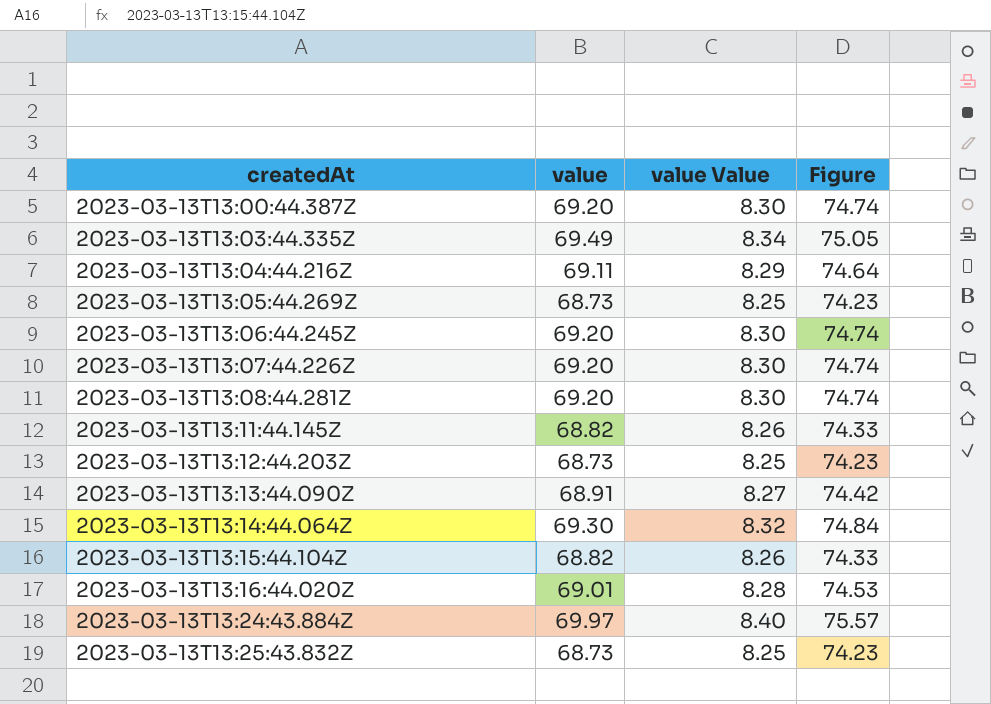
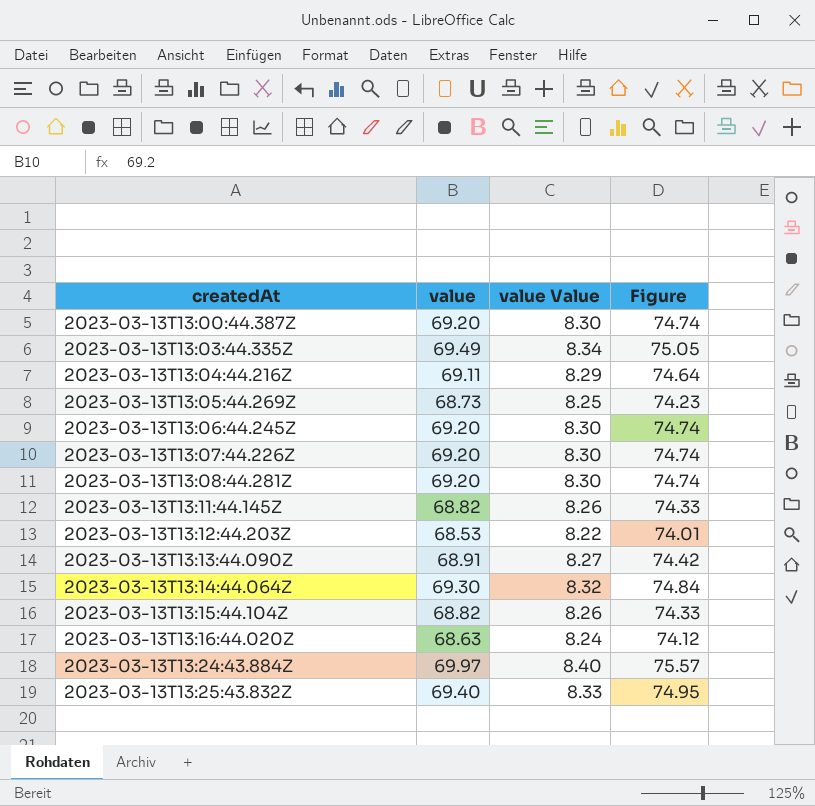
2023-03-13T13:12:44.203Z | value: 68.73 -> 68.53
2023-03-13T13:12:44.203Z | value Value: 8.25 -> 8.22
2023-03-13T13:12:44.203Z | Figure: 74.23 -> 74.01
2023-03-13T13:16:44.020Z | value: 69.01 -> 68.63
2023-03-13T13:16:44.020Z | value Value: 8.28 -> 8.24
2023-03-13T13:16:44.020Z | Figure: 74.53 -> 74.12
2023-03-13T13:25:43.832Z | value: 68.73 -> 69.40
2023-03-13T13:25:43.832Z | value Value: 8.25 -> 8.33
2023-03-13T13:25:43.832Z | Figure: 74.23 -> 74.95

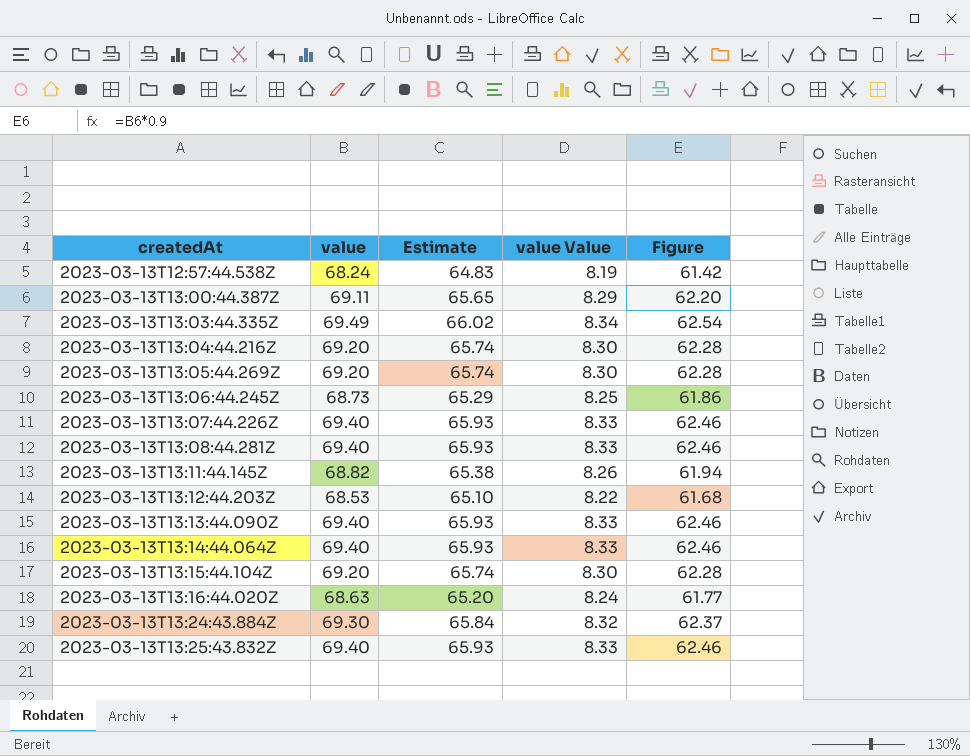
column Estimate | formula: none -> [value] * 0.95
column Figure | formula: [value] * 1.08 -> [value] * 0.9
row 2023-03-13T12:57:44.538Z: none -> 68.24 | 64.83 | 8.19 | 61.42
2023-03-13T13:00:44.387Z | value: 69.20 -> 69.11
2023-03-13T13:00:44.387Z | value Value: 8.30 -> 8.29
2023-03-13T13:04:44.216Z | value: 69.11 -> 69.20
2023-03-13T13:04:44.216Z | value Value: 8.29 -> 8.30
2023-03-13T13:05:44.269Z | value: 68.73 -> 69.20
2023-03-13T13:05:44.269Z | value Value: 8.25 -> 8.30
2023-03-13T13:06:44.245Z | value: 69.20 -> 68.73
2023-03-13T13:06:44.245Z | value Value: 8.30 -> 8.25
2023-03-13T13:07:44.226Z | value: 69.20 -> 69.40
2023-03-13T13:07:44.226Z | value Value: 8.30 -> 8.33
2023-03-13T13:08:44.281Z | value: 69.20 -> 69.40
2023-03-13T13:08:44.281Z | value Value: 8.30 -> 8.33
2023-03-13T13:13:44.090Z | value: 68.91 -> 69.40
2023-03-13T13:13:44.090Z | value Value: 8.27 -> 8.33
2023-03-13T13:14:44.064Z | value: 69.30 -> 69.40
2023-03-13T13:14:44.064Z | value Value: 8.32 -> 8.33
2023-03-13T13:15:44.104Z | value: 68.82 -> 69.20
2023-03-13T13:15:44.104Z | value Value: 8.26 -> 8.30
2023-03-13T13:24:43.884Z | value: 69.97 -> 69.30
2023-03-13T13:24:43.884Z | value Value: 8.40 -> 8.32

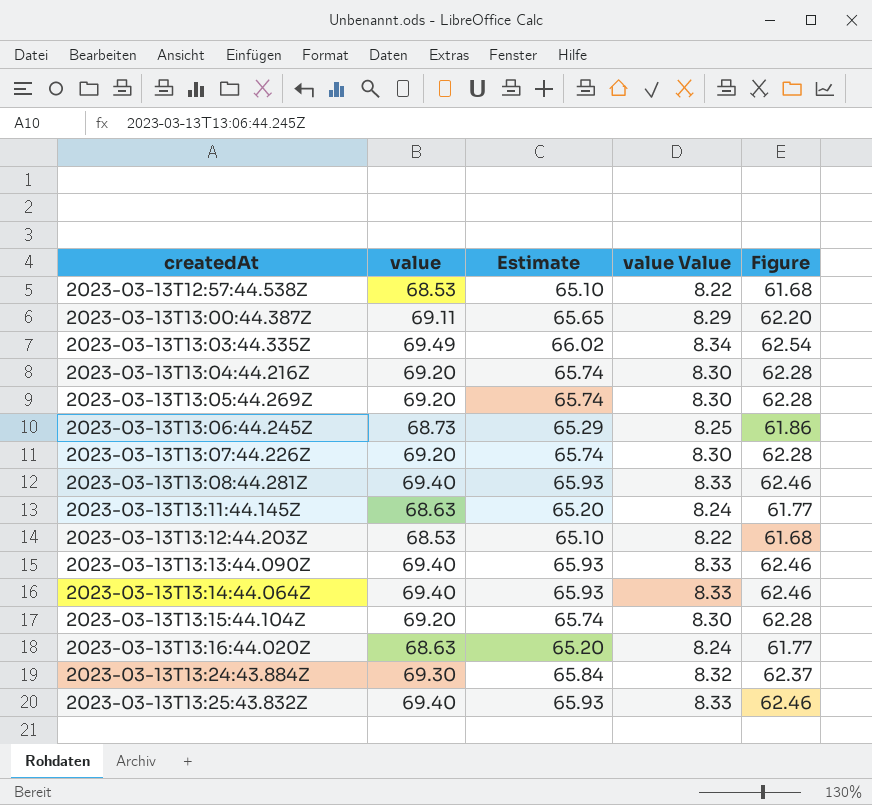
2023-03-13T12:57:44.538Z | value: 68.24 -> 68.53
2023-03-13T12:57:44.538Z | Estimate: 64.83 -> 65.10
2023-03-13T12:57:44.538Z | value Value: 8.19 -> 8.22
2023-03-13T12:57:44.538Z | Figure: 61.42 -> 61.68
2023-03-13T13:07:44.226Z | value: 69.40 -> 69.20
2023-03-13T13:07:44.226Z | Estimate: 65.93 -> 65.74
2023-03-13T13:07:44.226Z | value Value: 8.33 -> 8.30
2023-03-13T13:07:44.226Z | Figure: 62.46 -> 62.28
2023-03-13T13:11:44.145Z | value: 68.82 -> 68.63
2023-03-13T13:11:44.145Z | Estimate: 65.38 -> 65.20
2023-03-13T13:11:44.145Z | value Value: 8.26 -> 8.24
2023-03-13T13:11:44.145Z | Figure: 61.94 -> 61.77

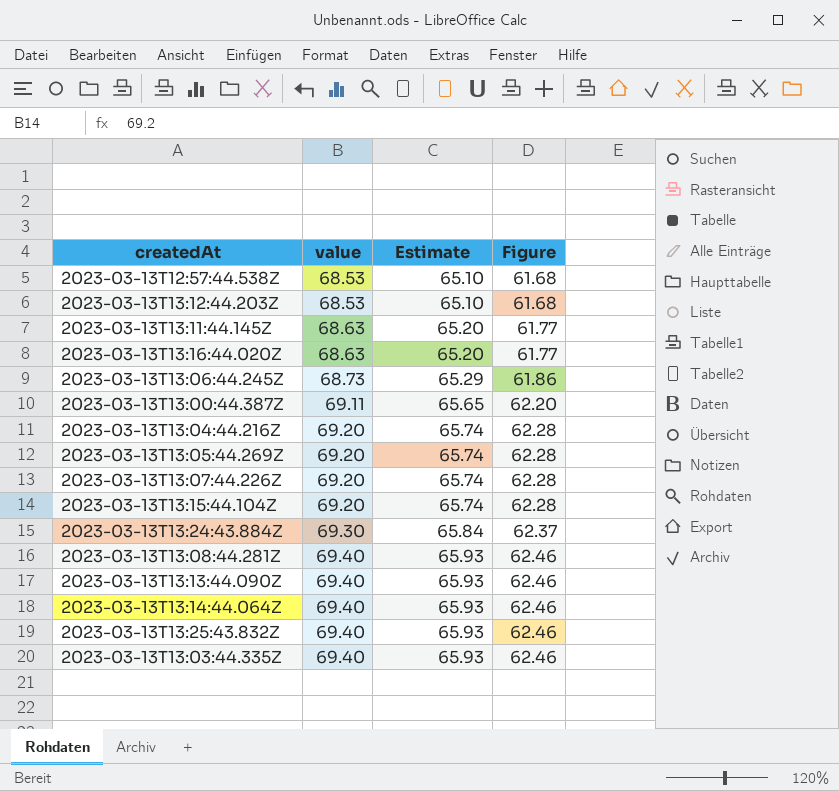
row order: createdAt ascending -> value ascending
column value Value | formula: [value] * 0.12 -> none
2023-03-13T13:03:44.335Z | value: 69.49 -> 69.40
2023-03-13T13:03:44.335Z | Estimate: 66.02 -> 65.93
2023-03-13T13:03:44.335Z | Figure: 62.54 -> 62.46

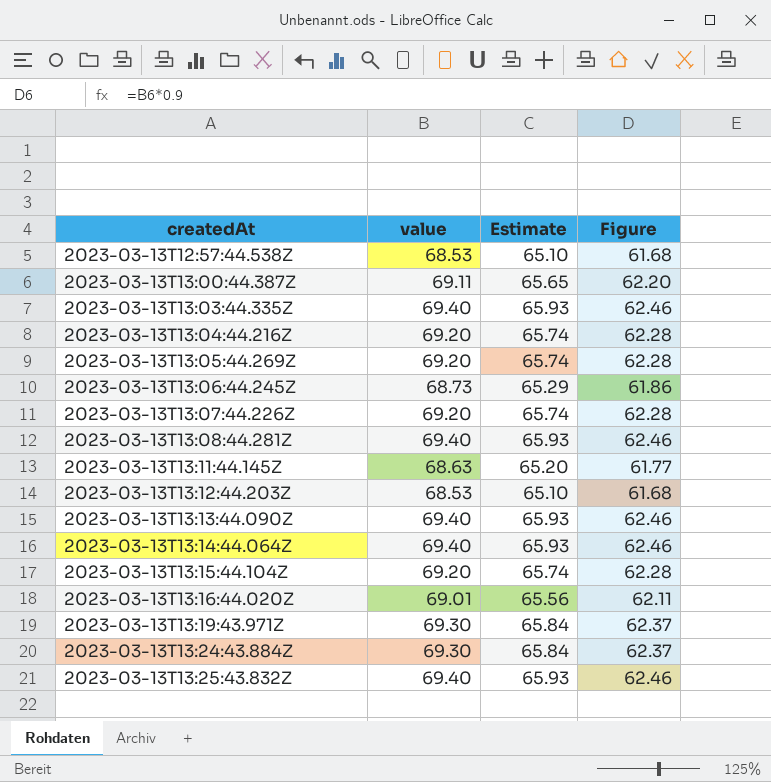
row order: value ascending -> createdAt ascending
2023-03-13T13:16:44.020Z | value: 68.63 -> 69.01
2023-03-13T13:16:44.020Z | Estimate: 65.20 -> 65.56
2023-03-13T13:16:44.020Z | Figure: 61.77 -> 62.11
row 2023-03-13T13:19:43.971Z: none -> 69.30 | 65.84 | 62.37

